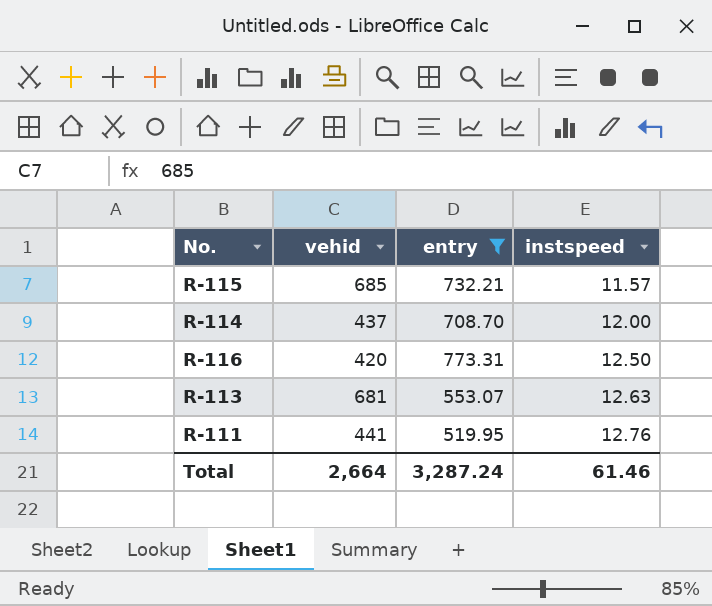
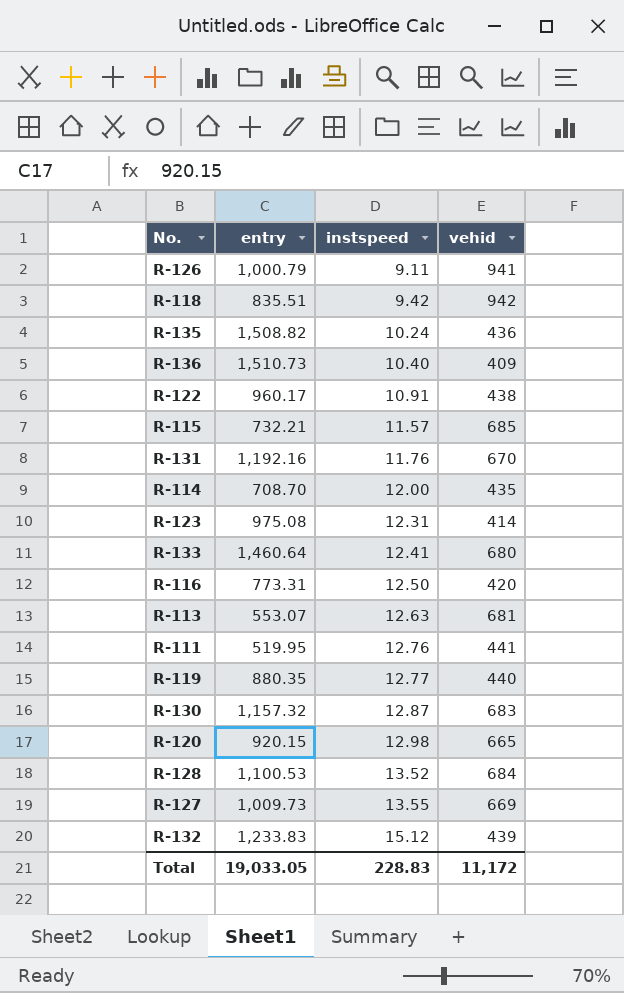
filter: entry <= 773.31 -> none
column vehid | position: 2 -> 4
R-114 | vehid: 437 -> 435
Total | entry: 3,287.24 -> 19,033.05
Total | instspeed: 61.46 -> 228.83
Total | vehid: 2,664 -> 11,172

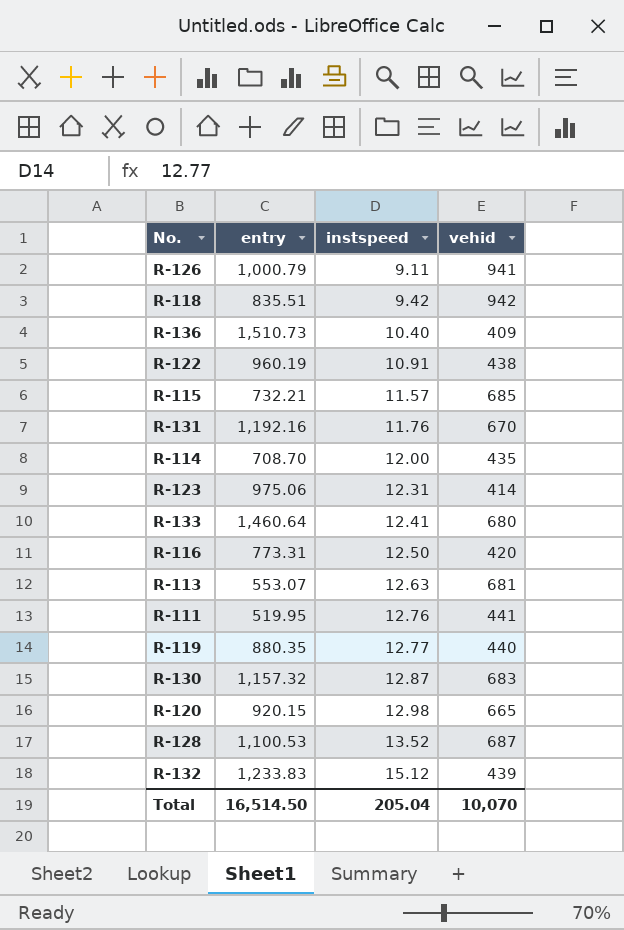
row R-135: 1,508.82 | 10.24 | 436 -> none
row R-127: 1,009.73 | 13.55 | 669 -> none
R-122 | entry: 960.17 -> 960.19
R-123 | entry: 975.08 -> 975.06
R-128 | vehid: 684 -> 687
Total | entry: 19,033.05 -> 16,514.50
Total | instspeed: 228.83 -> 205.04
Total | vehid: 11,172 -> 10,070

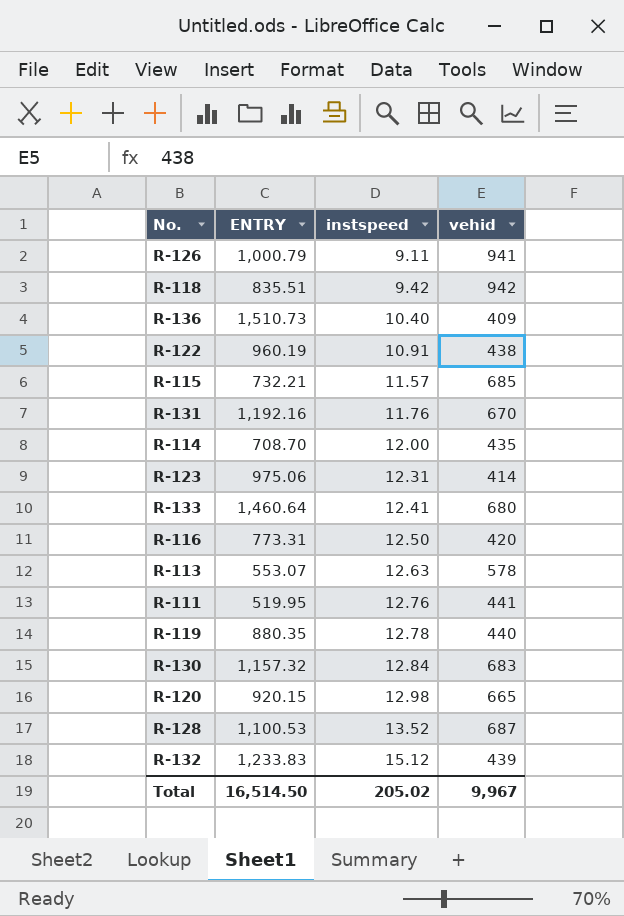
column name: entry -> ENTRY
R-113 | vehid: 681 -> 578
R-119 | instspeed: 12.77 -> 12.78
R-130 | instspeed: 12.87 -> 12.84
Total | instspeed: 205.04 -> 205.02
Total | vehid: 10,070 -> 9,967

